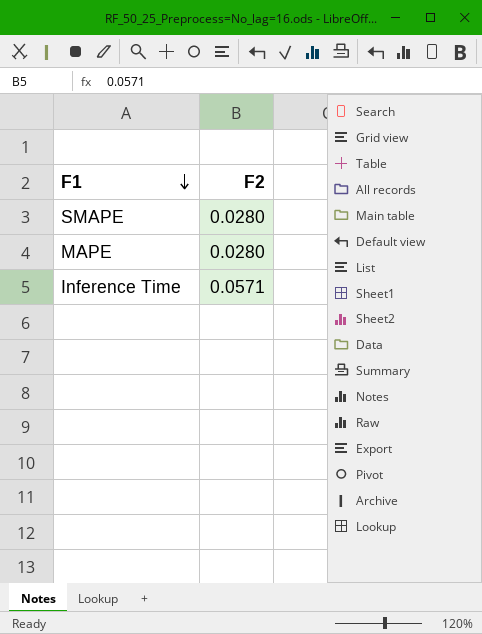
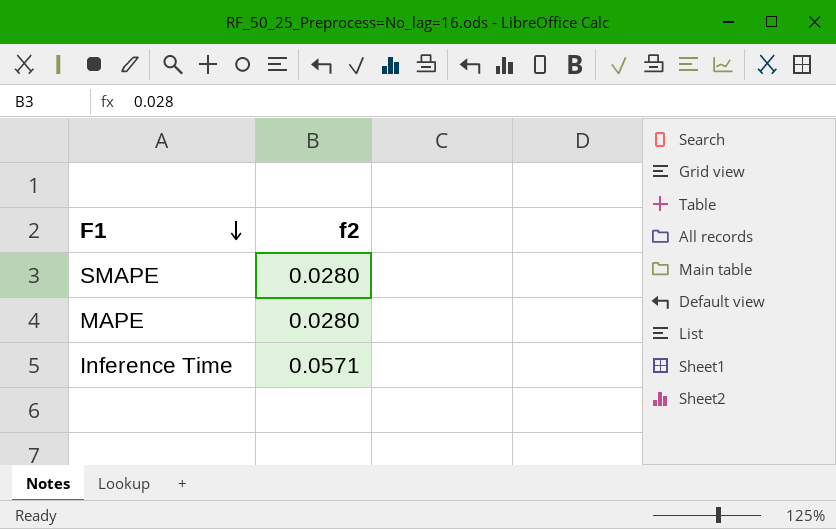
column name: F2 -> f2

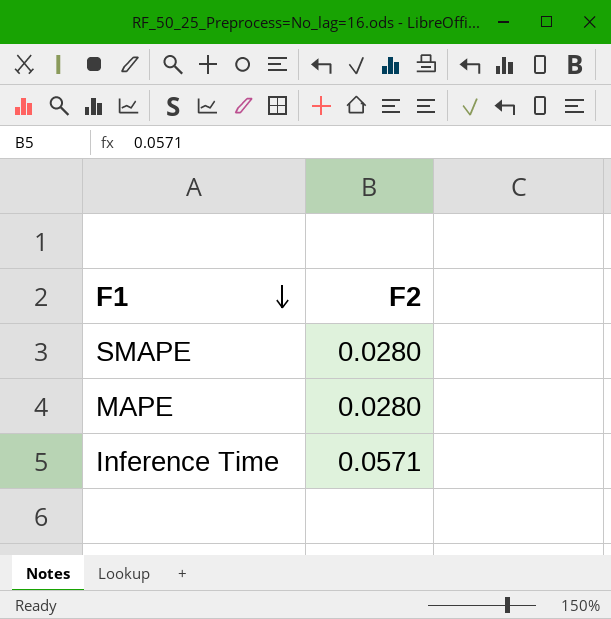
column name: f2 -> F2

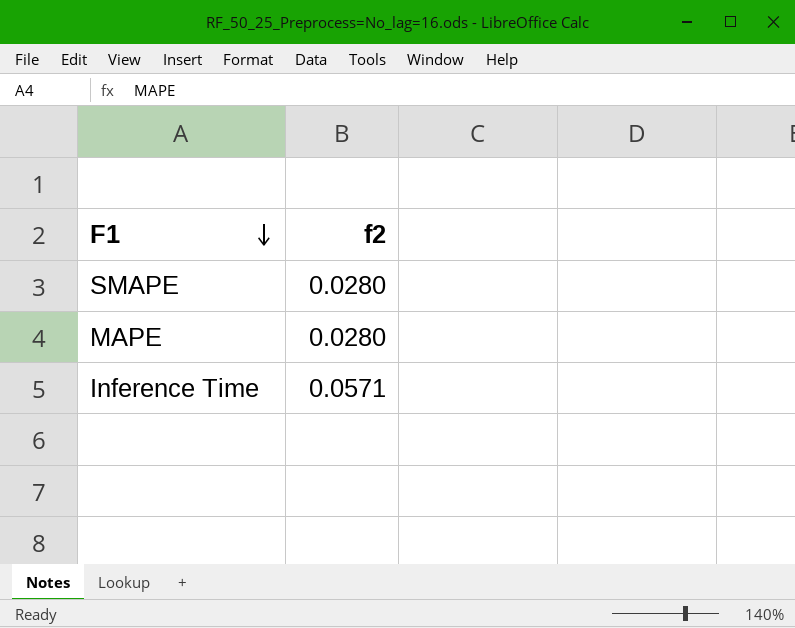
column name: F2 -> f2

